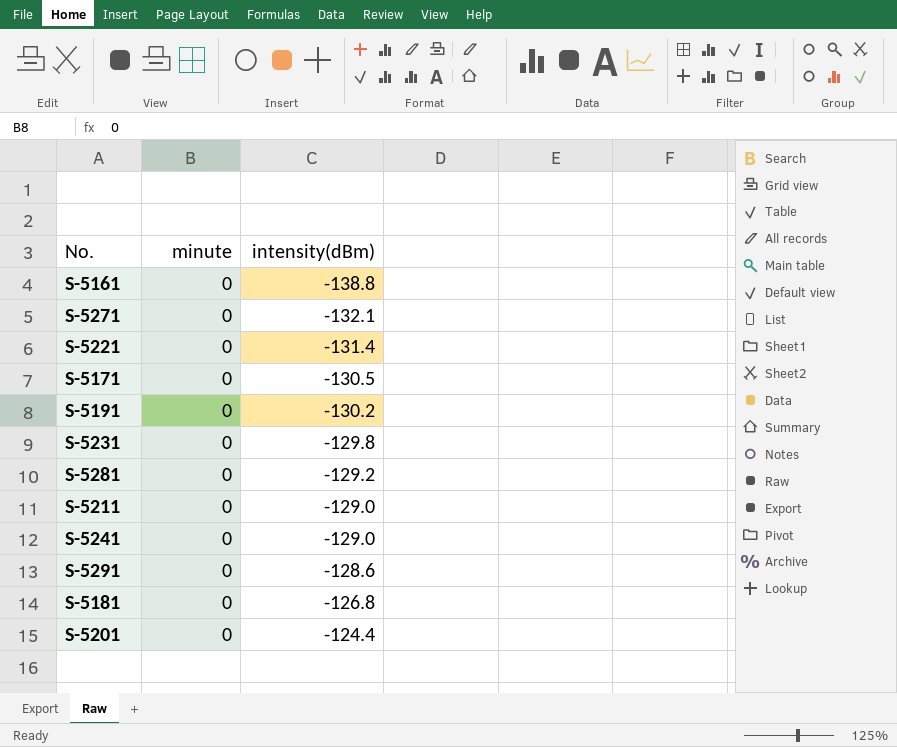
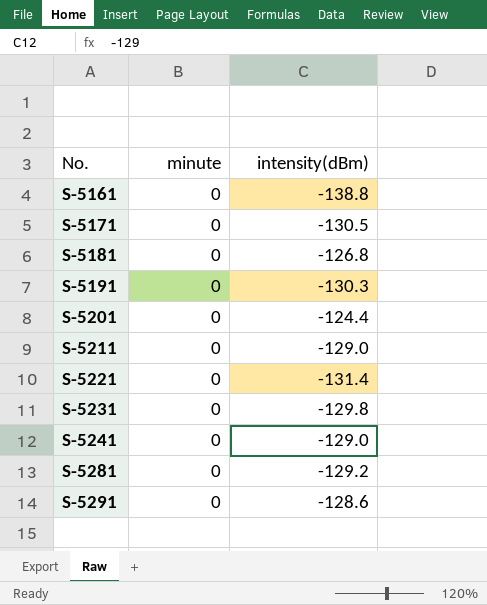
row order: intensity(dBm) ascending -> No. ascending
row S-5271: 0 | -132.1 -> none
S-5191 | intensity(dBm): -130.2 -> -130.3

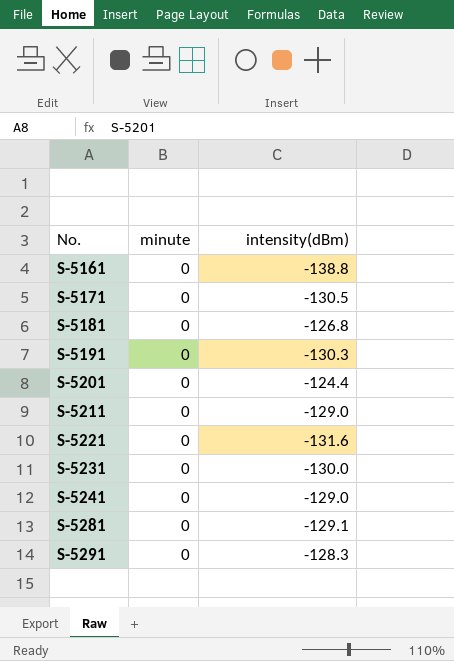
S-5221 | intensity(dBm): -131.4 -> -131.6
S-5231 | intensity(dBm): -129.8 -> -130.0
S-5281 | intensity(dBm): -129.2 -> -129.1
S-5291 | intensity(dBm): -128.6 -> -128.3

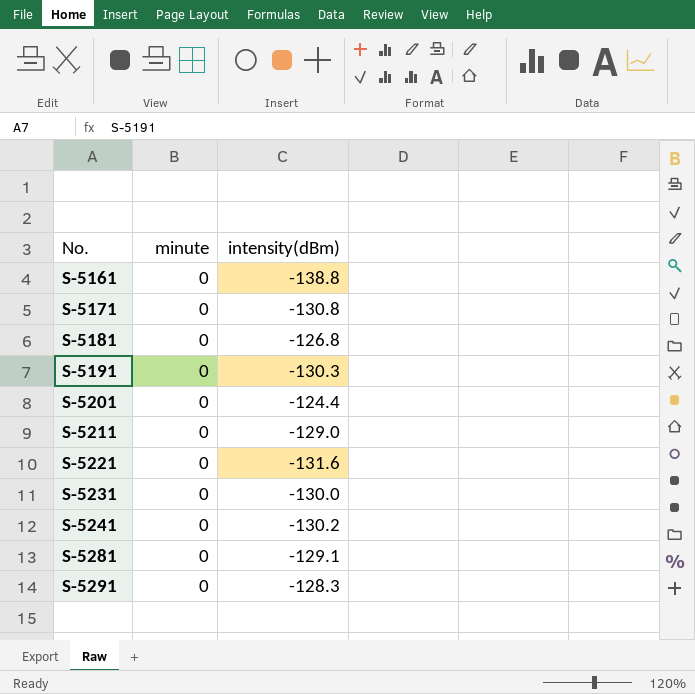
S-5171 | intensity(dBm): -130.5 -> -130.8
S-5241 | intensity(dBm): -129.0 -> -130.2

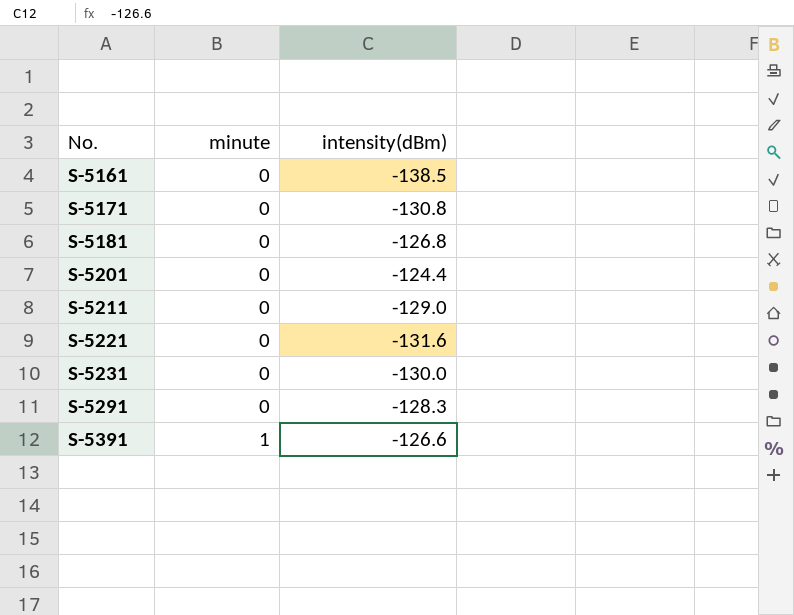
row S-5191: 0 | -130.3 -> none
row S-5241: 0 | -130.2 -> none
row S-5281: 0 | -129.1 -> none
S-5161 | intensity(dBm): -138.8 -> -138.5
row S-5391: none -> 1 | -126.6

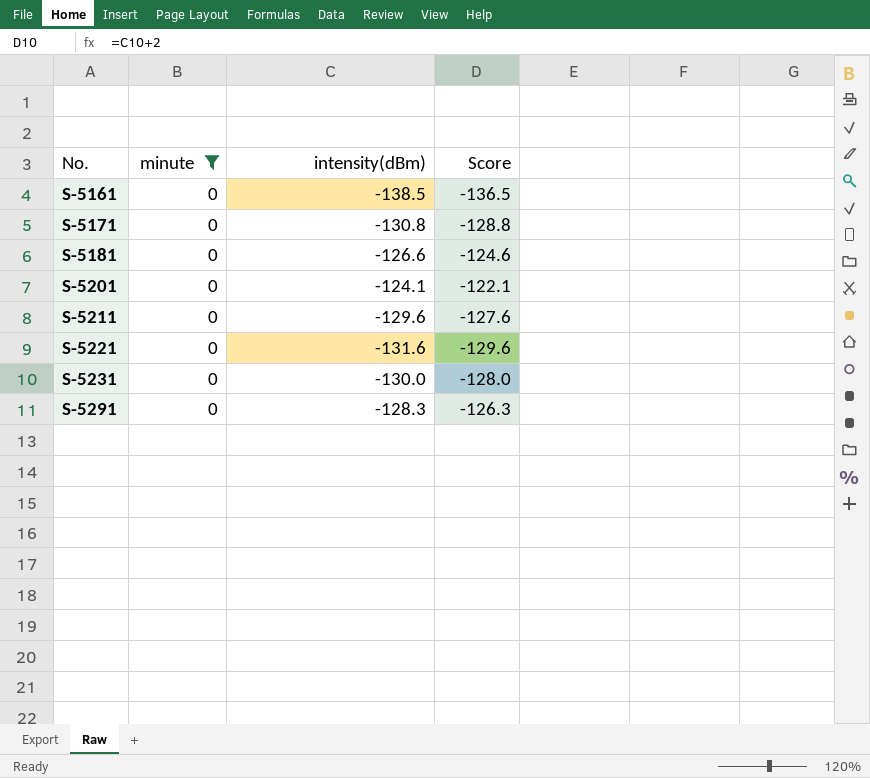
filter: none -> minute = 0
column Score | formula: none -> [intensity(dBm)] + 2
S-5181 | intensity(dBm): -126.8 -> -126.6
S-5201 | intensity(dBm): -124.4 -> -124.1
S-5211 | intensity(dBm): -129.0 -> -129.6

